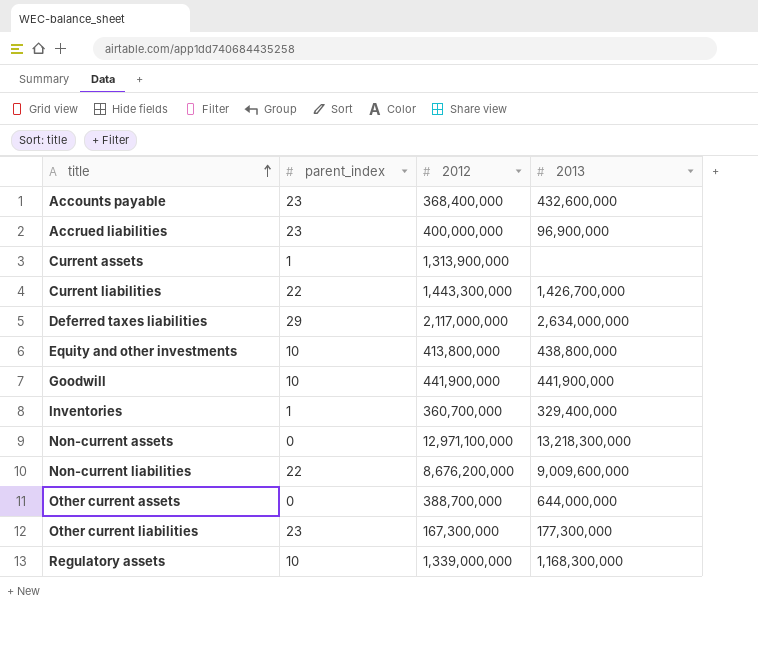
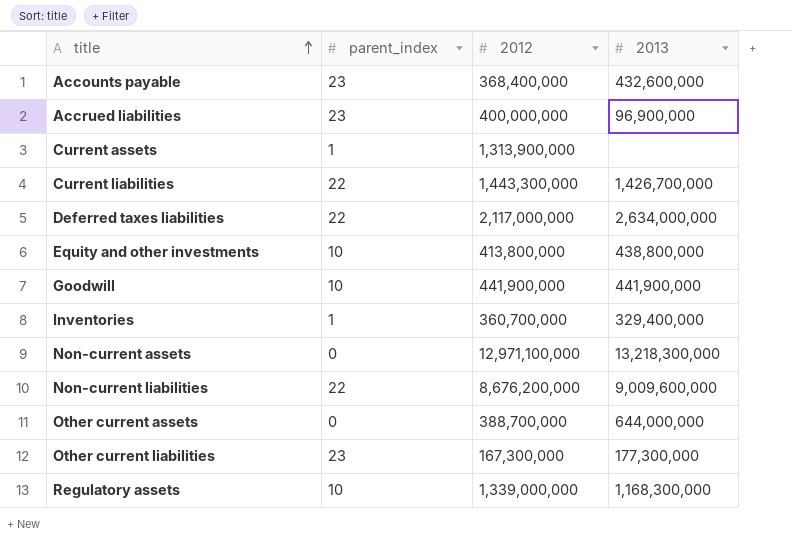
Deferred taxes liabilities | parent_index: 29 -> 22

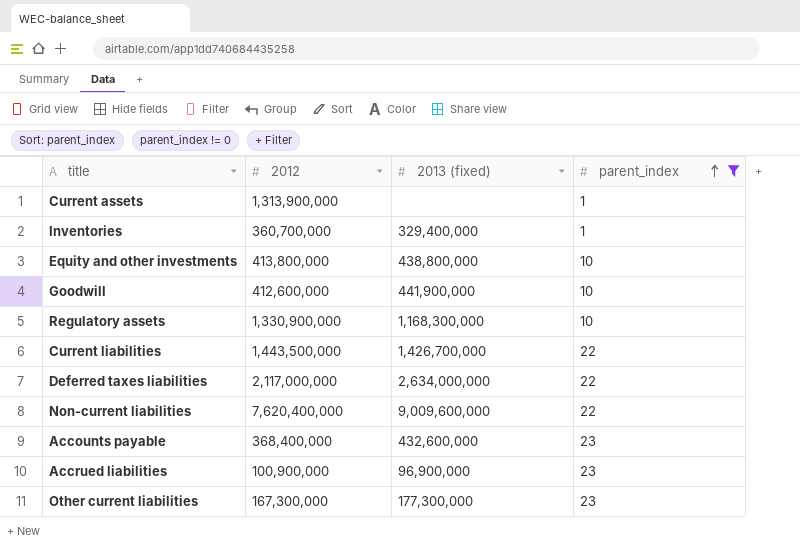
filter: none -> parent_index != 0
row order: title ascending -> parent_index ascending
column name: 2013 -> 2013 (fixed)
column parent_index | position: 2 -> 4
Goodwill | 2012: 441,900,000 -> 412,600,000
Regulatory assets | 2012: 1,339,000,000 -> 1,330,900,000
Current liabilities | 2012: 1,443,300,000 -> 1,443,500,000
Non-current liabilities | 2012: 8,676,200,000 -> 7,620,400,000
Accrued liabilities | 2012: 400,000,000 -> 100,900,000

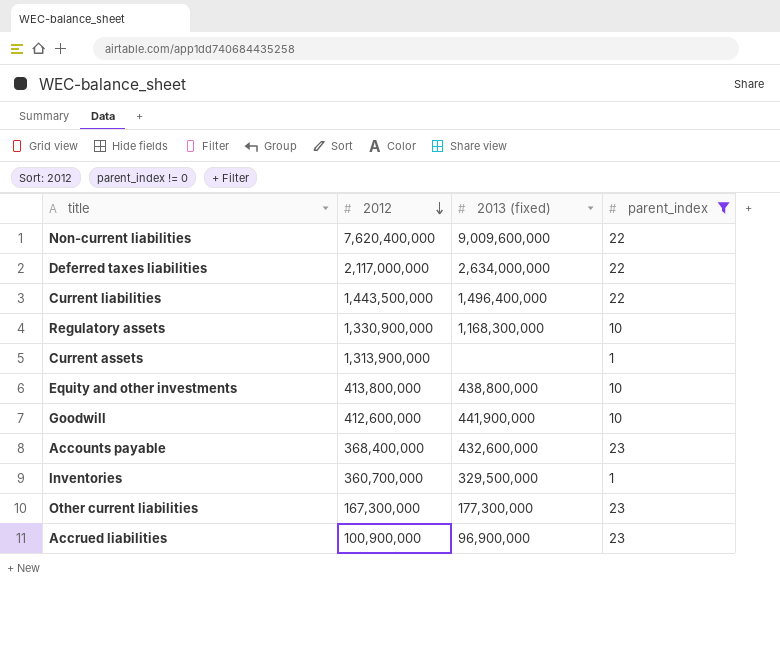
row order: parent_index ascending -> 2012 descending
Current liabilities | 2013 (fixed): 1,426,700,000 -> 1,496,400,000
Inventories | 2013 (fixed): 329,400,000 -> 329,500,000

